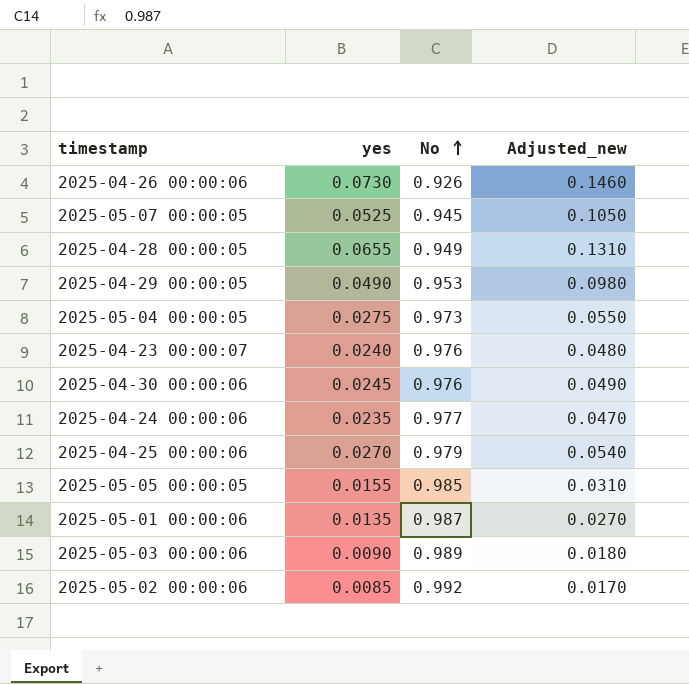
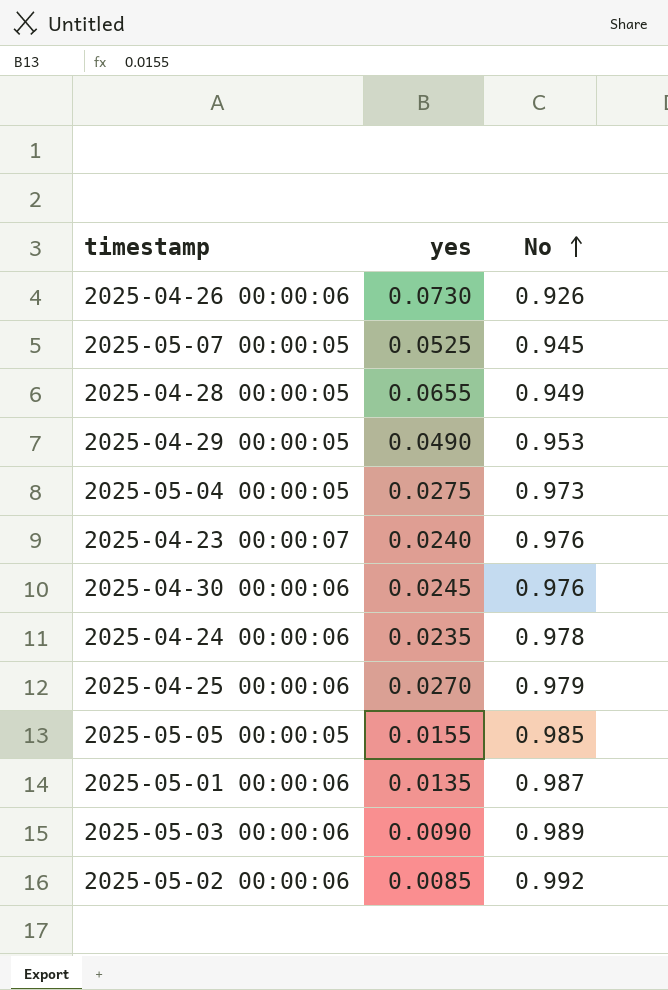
column Adjusted_new | formula: [yes] * 2 -> none
2025-04-24 00:00:06 | No: 0.977 -> 0.978

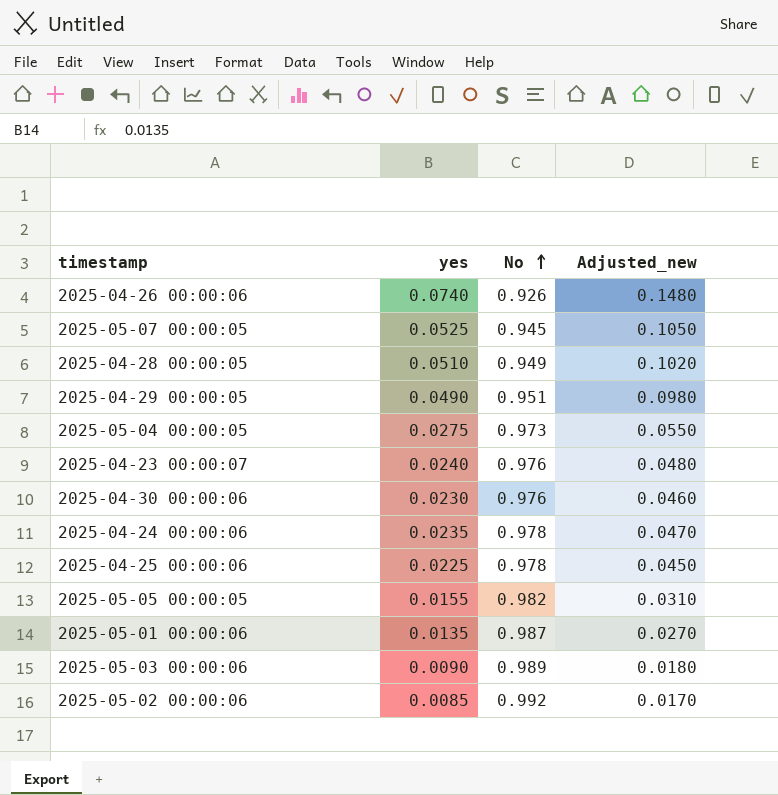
column Adjusted_new | formula: none -> [yes] * 2
2025-04-26 00:00:06 | yes: 0.0730 -> 0.0740
2025-04-28 00:00:05 | yes: 0.0655 -> 0.0510
2025-04-29 00:00:05 | No: 0.953 -> 0.951
2025-04-30 00:00:06 | yes: 0.0245 -> 0.0230
2025-04-25 00:00:06 | yes: 0.0270 -> 0.0225
2025-04-25 00:00:06 | No: 0.979 -> 0.978
2025-05-05 00:00:05 | No: 0.985 -> 0.982

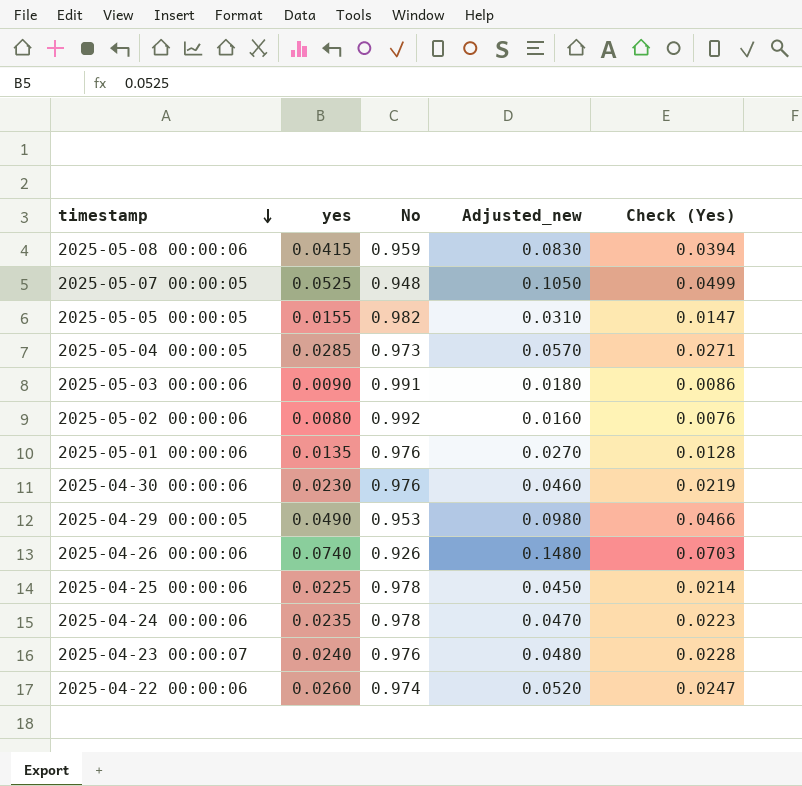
row order: No ascending -> timestamp descending
column Check (Yes) | formula: none -> [yes] * 0.95
row 2025-04-28 00:00:05: 0.0510 | 0.949 | 0.1020 -> none
row 2025-05-08 00:00:06: none -> 0.0415 | 0.959 | 0.0830 | 0.0394
2025-05-07 00:00:05 | No: 0.945 -> 0.948
2025-05-04 00:00:05 | yes: 0.0275 -> 0.0285
2025-05-04 00:00:05 | Adjusted_new: 0.0550 -> 0.0570
2025-05-03 00:00:06 | No: 0.989 -> 0.991
2025-05-02 00:00:06 | yes: 0.0085 -> 0.0080
2025-05-02 00:00:06 | Adjusted_new: 0.0170 -> 0.0160
2025-05-01 00:00:06 | No: 0.987 -> 0.976
2025-04-29 00:00:05 | No: 0.951 -> 0.953
row 2025-04-22 00:00:06: none -> 0.0260 | 0.974 | 0.0520 | 0.0247

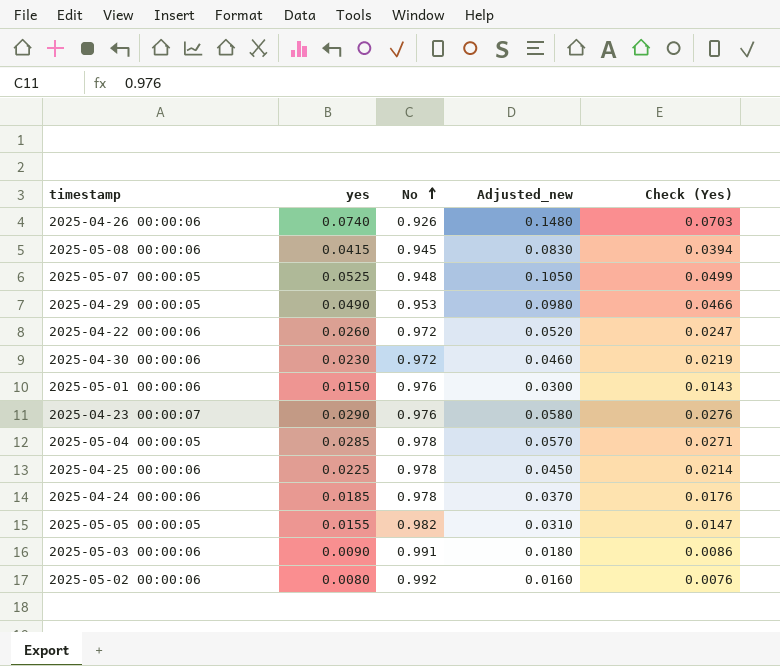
row order: timestamp descending -> No ascending
2025-05-08 00:00:06 | No: 0.959 -> 0.945
2025-04-22 00:00:06 | No: 0.974 -> 0.972
2025-04-30 00:00:06 | No: 0.976 -> 0.972
2025-05-01 00:00:06 | yes: 0.0135 -> 0.0150
2025-05-01 00:00:06 | Adjusted_new: 0.0270 -> 0.0300
2025-05-01 00:00:06 | Check (Yes): 0.0128 -> 0.0143
2025-04-23 00:00:07 | yes: 0.0240 -> 0.0290
2025-04-23 00:00:07 | Adjusted_new: 0.0480 -> 0.0580
2025-04-23 00:00:07 | Check (Yes): 0.0228 -> 0.0276
2025-05-04 00:00:05 | No: 0.973 -> 0.978
2025-04-24 00:00:06 | yes: 0.0235 -> 0.0185
2025-04-24 00:00:06 | Adjusted_new: 0.0470 -> 0.0370
2025-04-24 00:00:06 | Check (Yes): 0.0223 -> 0.0176

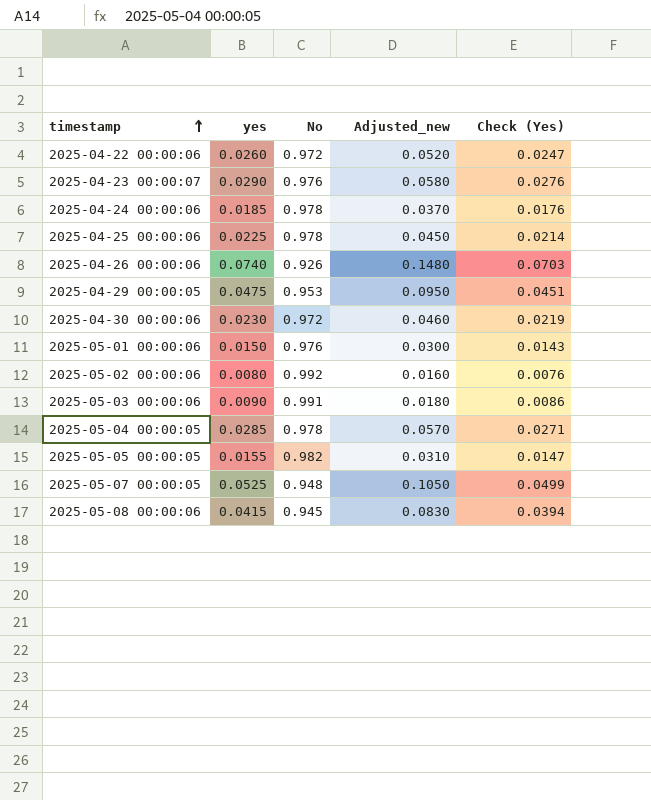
row order: No ascending -> timestamp ascending
2025-04-29 00:00:05 | yes: 0.0490 -> 0.0475
2025-04-29 00:00:05 | Adjusted_new: 0.0980 -> 0.0950
2025-04-29 00:00:05 | Check (Yes): 0.0466 -> 0.0451

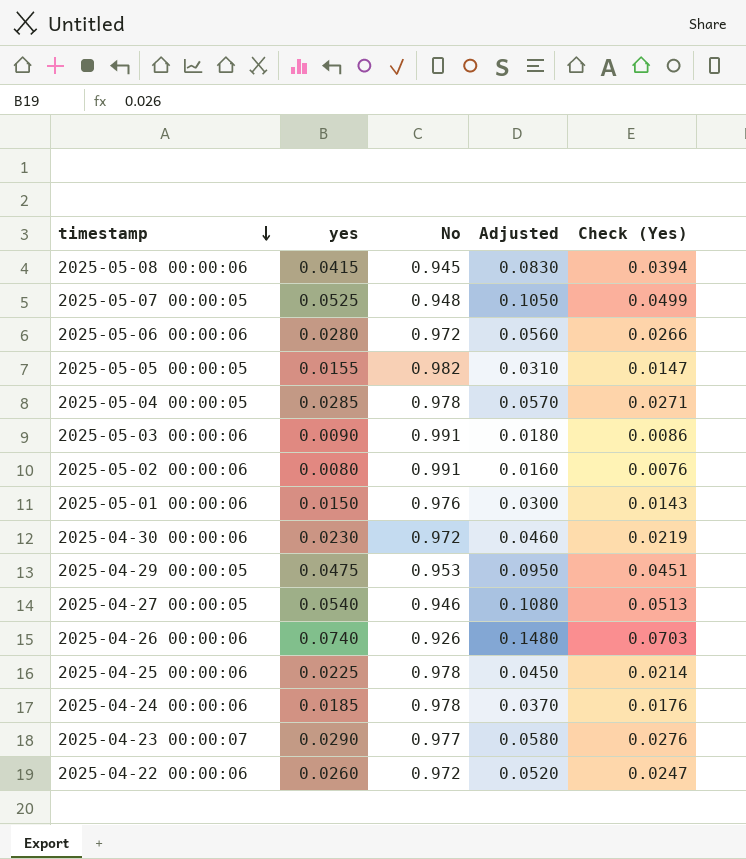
row order: timestamp ascending -> timestamp descending
column name: Adjusted_new -> Adjusted
row 2025-05-06 00:00:06: none -> 0.0280 | 0.972 | 0.0560 | 0.0266
2025-05-02 00:00:06 | No: 0.992 -> 0.991
row 2025-04-27 00:00:05: none -> 0.0540 | 0.946 | 0.1080 | 0.0513
2025-04-23 00:00:07 | No: 0.976 -> 0.977

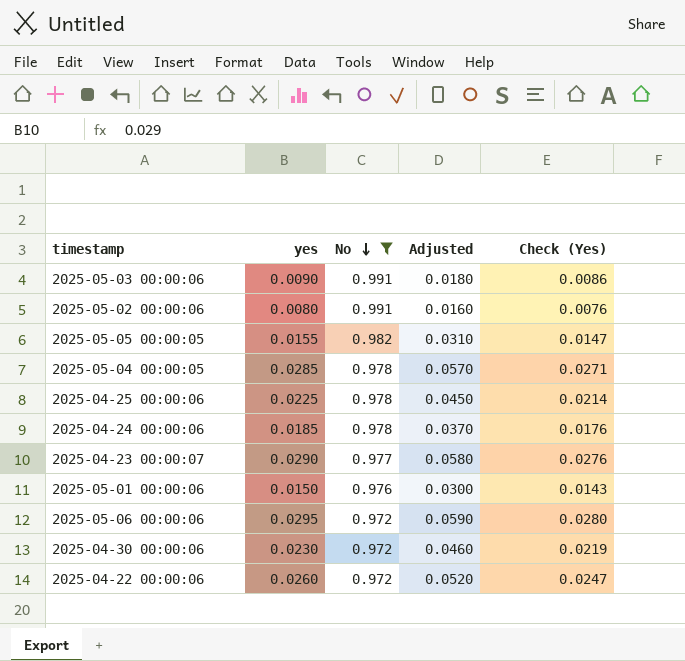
filter: none -> No >= 0.972
row order: timestamp descending -> No descending
2025-05-06 00:00:06 | yes: 0.0280 -> 0.0295
2025-05-06 00:00:06 | Adjusted: 0.0560 -> 0.0590
2025-05-06 00:00:06 | Check (Yes): 0.0266 -> 0.0280

